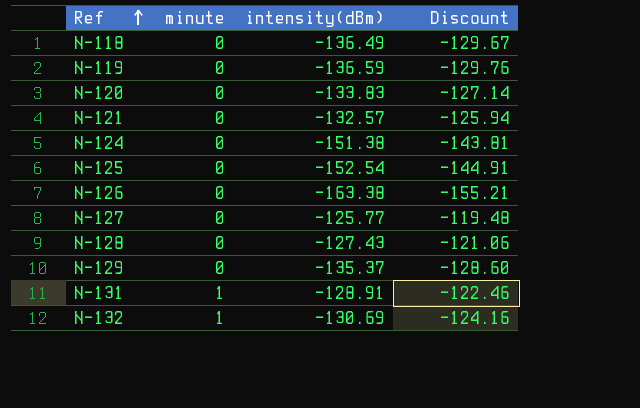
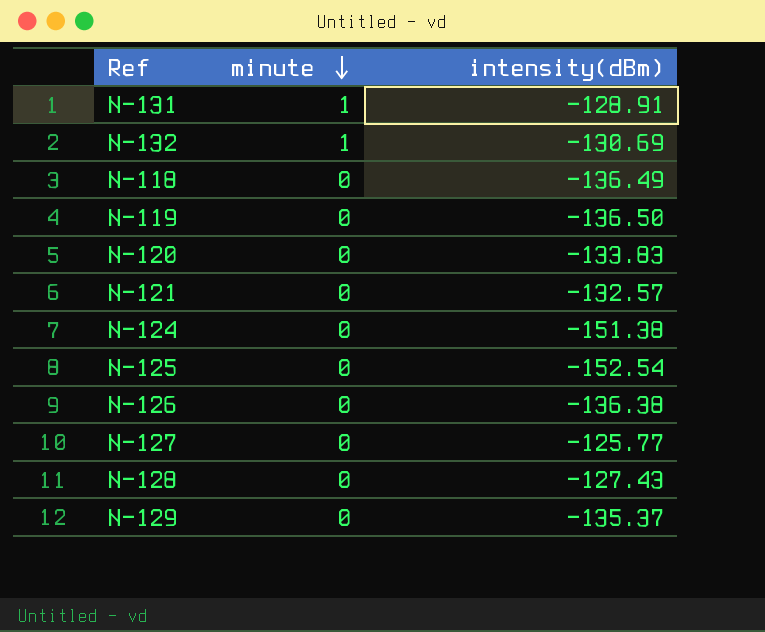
row order: Ref ascending -> minute descending
column Discount | formula: [intensity(dBm)] * 0.95 -> none
N-119 | intensity(dBm): -136.59 -> -136.50
N-126 | intensity(dBm): -163.38 -> -136.38

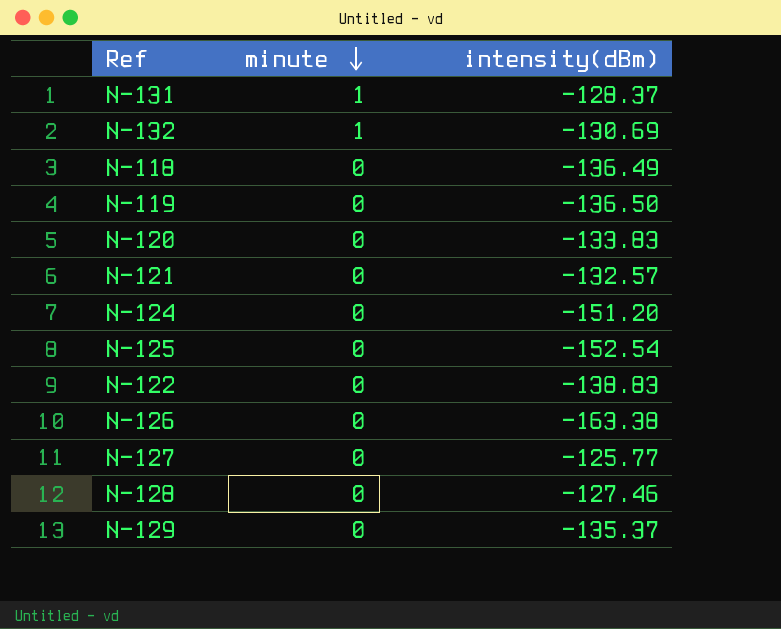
N-131 | intensity(dBm): -128.91 -> -128.37
N-124 | intensity(dBm): -151.38 -> -151.20
row N-122: none -> 0 | -138.83
N-126 | intensity(dBm): -136.38 -> -163.38
N-128 | intensity(dBm): -127.43 -> -127.46

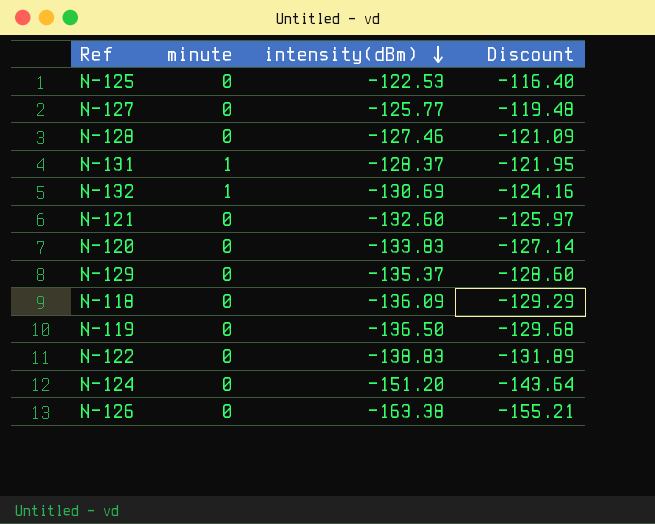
row order: minute descending -> intensity(dBm) descending
column Discount | formula: none -> [intensity(dBm)] * 0.95
N-125 | intensity(dBm): -152.54 -> -122.53
N-121 | intensity(dBm): -132.57 -> -132.60
N-118 | intensity(dBm): -136.49 -> -136.09

